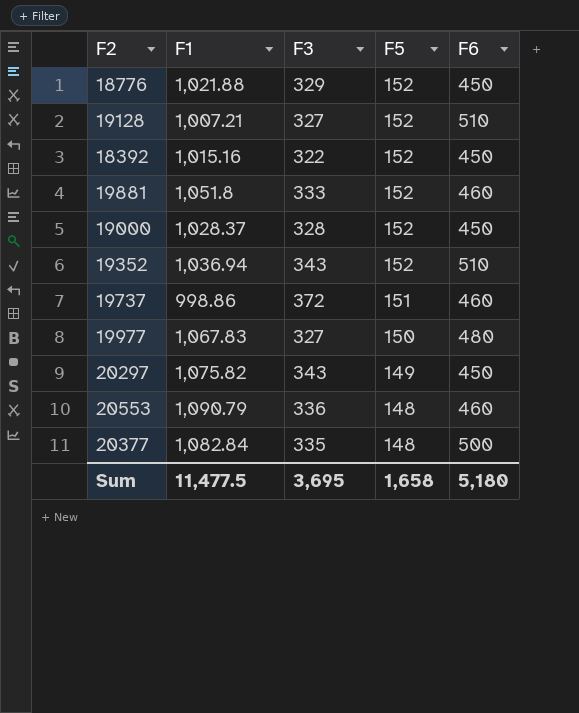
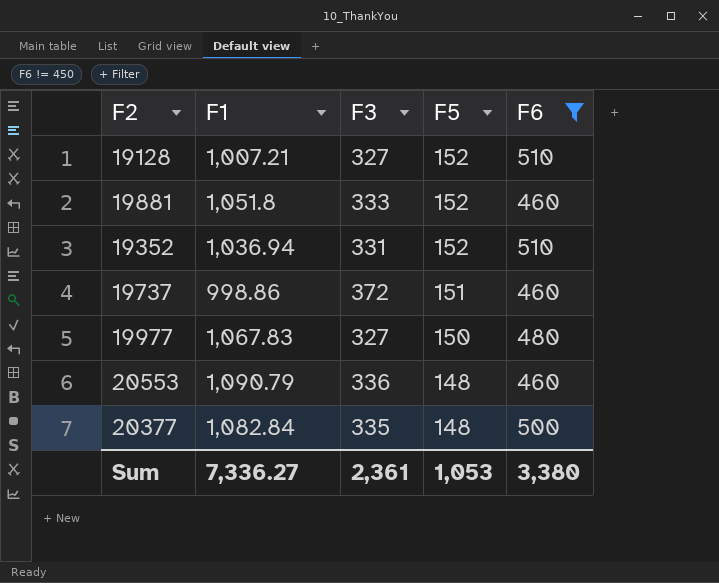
filter: none -> F6 != 450
19352 | F3: 343 -> 331
Sum | F1: 11,477.5 -> 7,336.27
Sum | F3: 3,695 -> 2,361
Sum | F5: 1,658 -> 1,053
Sum | F6: 5,180 -> 3,380

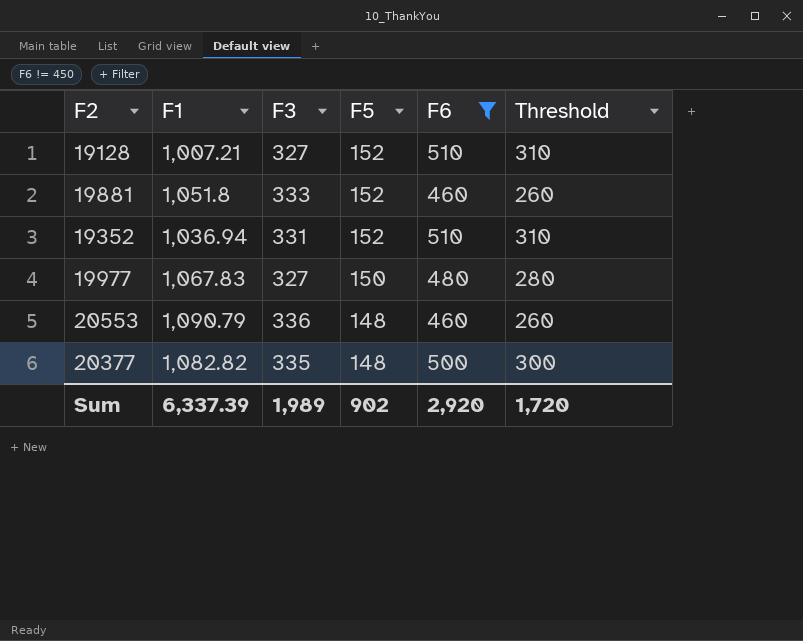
column Threshold | formula: none -> [F6] - 200
row 19737: 998.86 | 372 | 151 | 460 -> none
20377 | F1: 1,082.84 -> 1,082.82
Sum | F1: 7,336.27 -> 6,337.39
Sum | F3: 2,361 -> 1,989
Sum | F5: 1,053 -> 902
Sum | F6: 3,380 -> 2,920

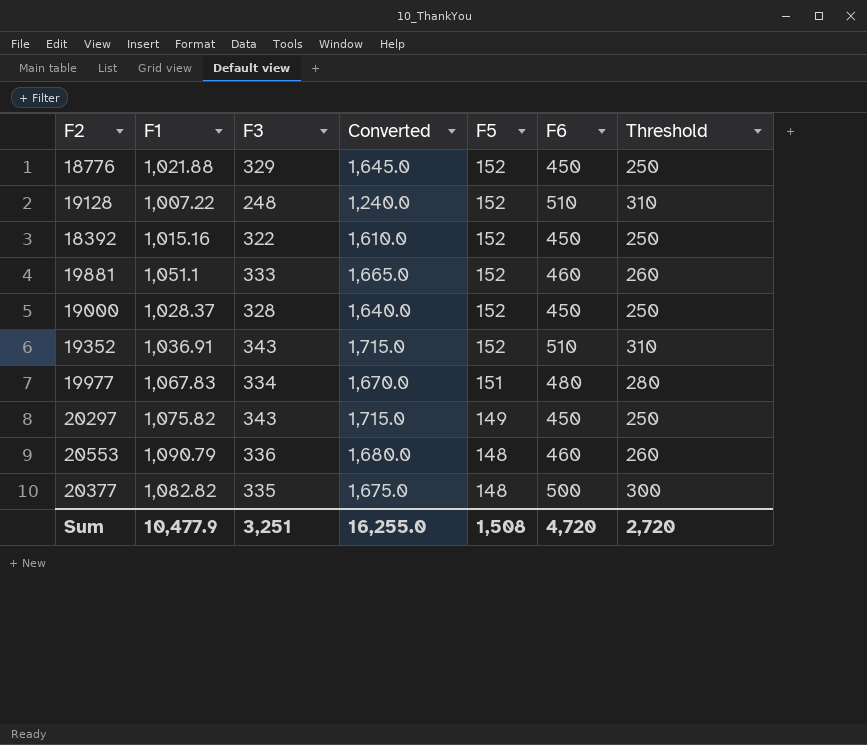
filter: F6 != 450 -> none
column Converted | formula: none -> [F3] * 5
19128 | F1: 1,007.21 -> 1,007.22
19128 | F3: 327 -> 248
19881 | F1: 1,051.8 -> 1,051.1
19352 | F1: 1,036.94 -> 1,036.91
19352 | F3: 331 -> 343
19977 | F3: 327 -> 334
19977 | F5: 150 -> 151
Sum | F1: 6,337.39 -> 10,477.9
Sum | F3: 1,989 -> 3,251
Sum | F5: 902 -> 1,508
Sum | F6: 2,920 -> 4,720
Sum | Threshold: 1,720 -> 2,720

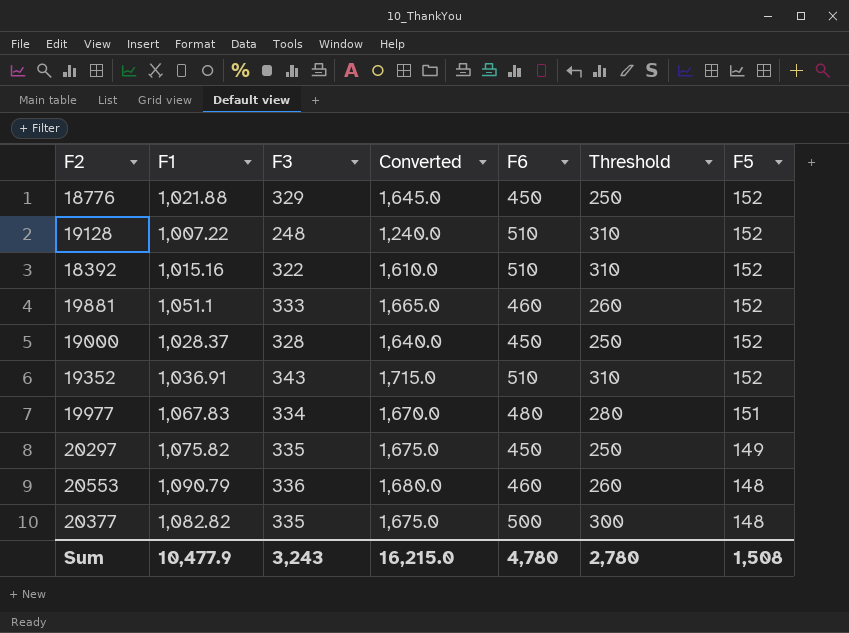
column F5 | position: 5 -> 7
18392 | F6: 450 -> 510
18392 | Threshold: 250 -> 310
20297 | F3: 343 -> 335
20297 | Converted: 1,715.0 -> 1,675.0
Sum | F3: 3,251 -> 3,243
Sum | Converted: 16,255.0 -> 16,215.0
Sum | F6: 4,720 -> 4,780
Sum | Threshold: 2,720 -> 2,780

